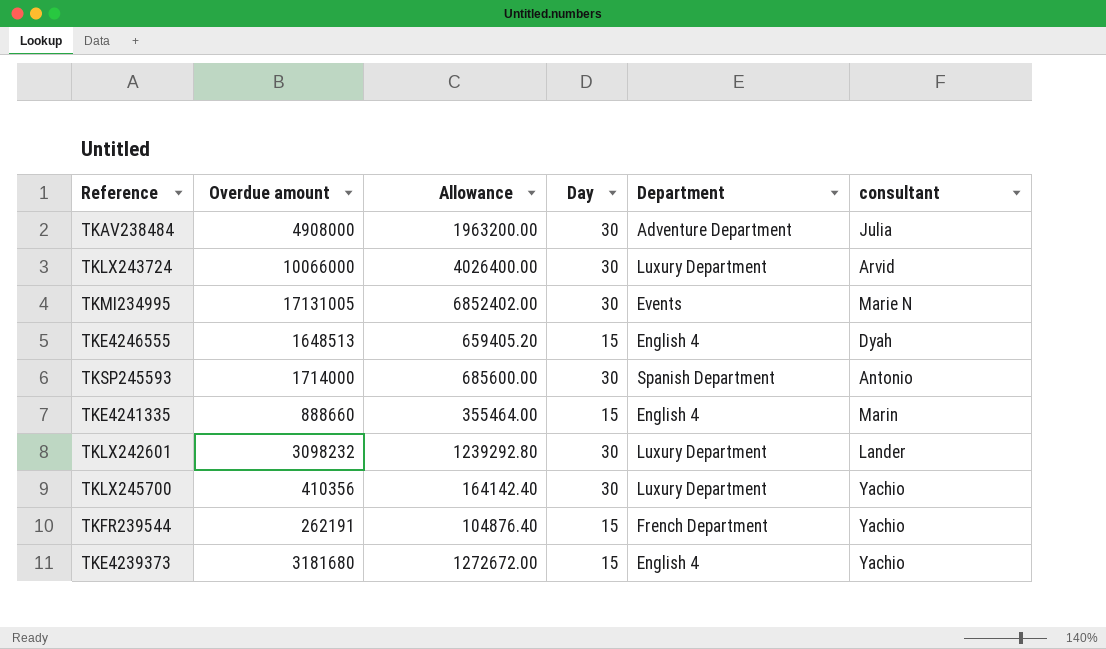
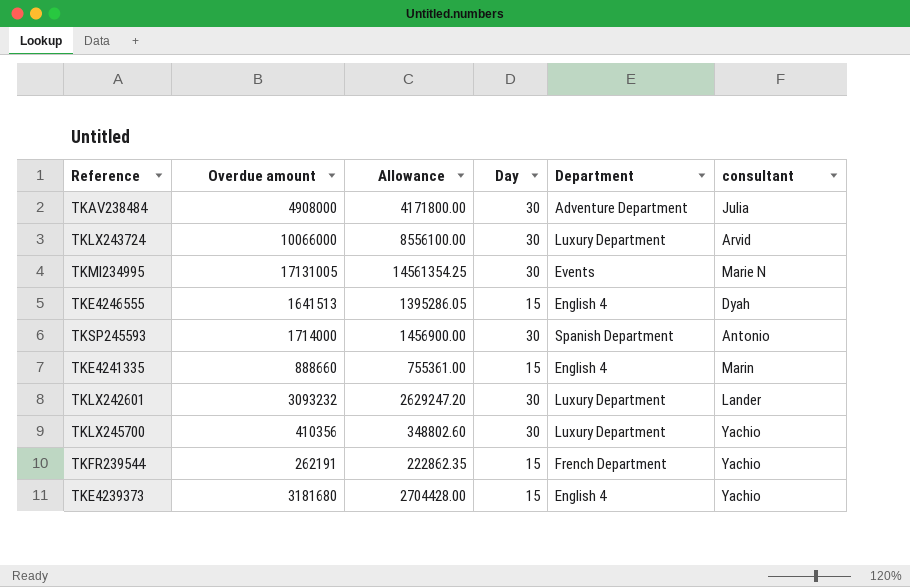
column Allowance | formula: [Overdue amount] * 0.4 -> [Overdue amount] * 0.85
TKE4246555 | Overdue amount: 1648513 -> 1641513
TKLX242601 | Overdue amount: 3098232 -> 3093232

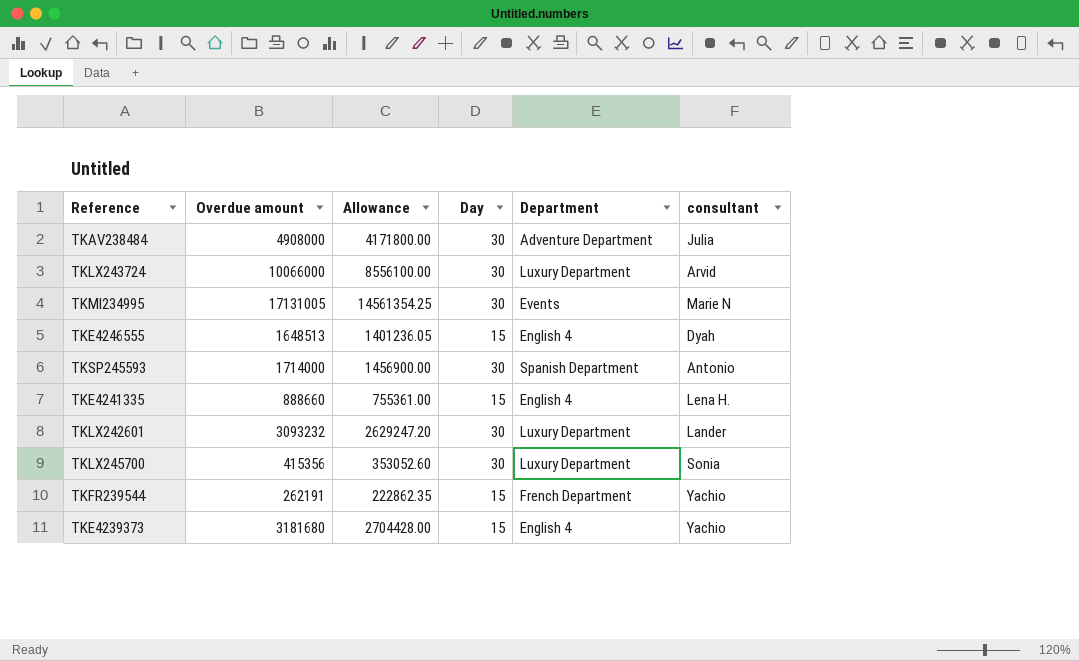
TKE4246555 | Overdue amount: 1641513 -> 1648513
TKE4246555 | Allowance: 1395286.05 -> 1401236.05
TKE4241335 | consultant: Marin -> Lena H.
TKLX245700 | Overdue amount: 410356 -> 415356
TKLX245700 | Allowance: 348802.60 -> 353052.60
TKLX245700 | consultant: Yachio -> Sonia

